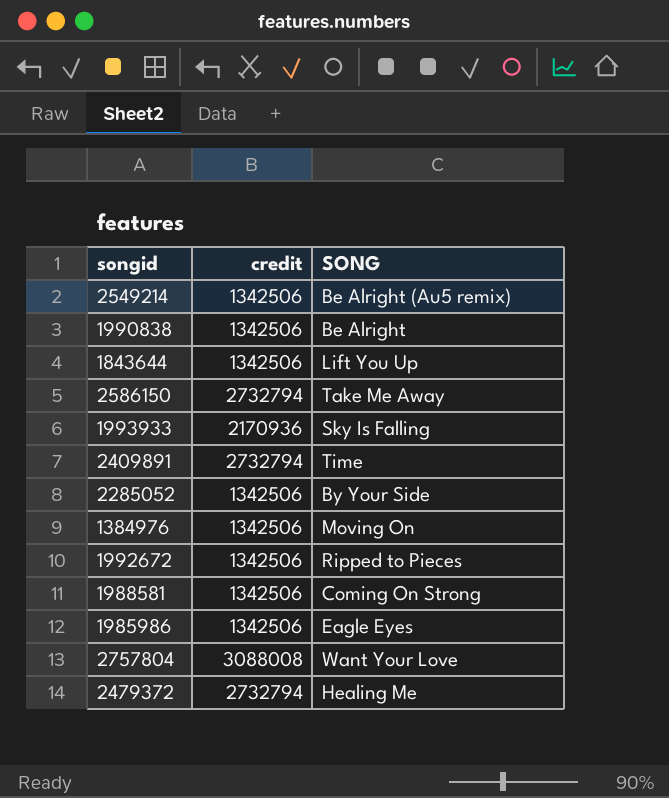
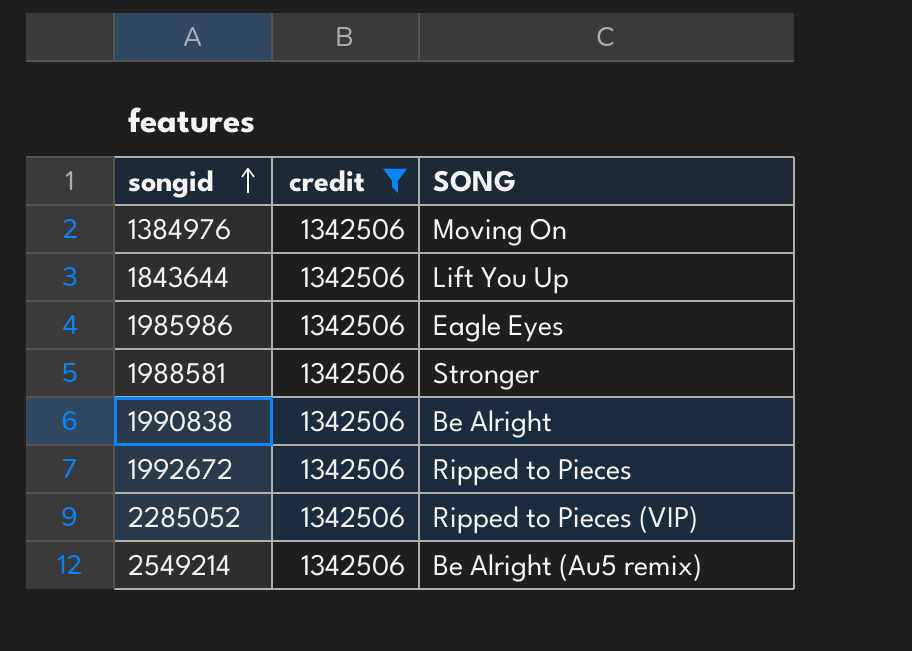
filter: none -> credit = 1342506
row order: none -> songid ascending
1988581 | SONG: Coming On Strong -> Stronger
2285052 | SONG: By Your Side -> Ripped to Pieces (VIP)

